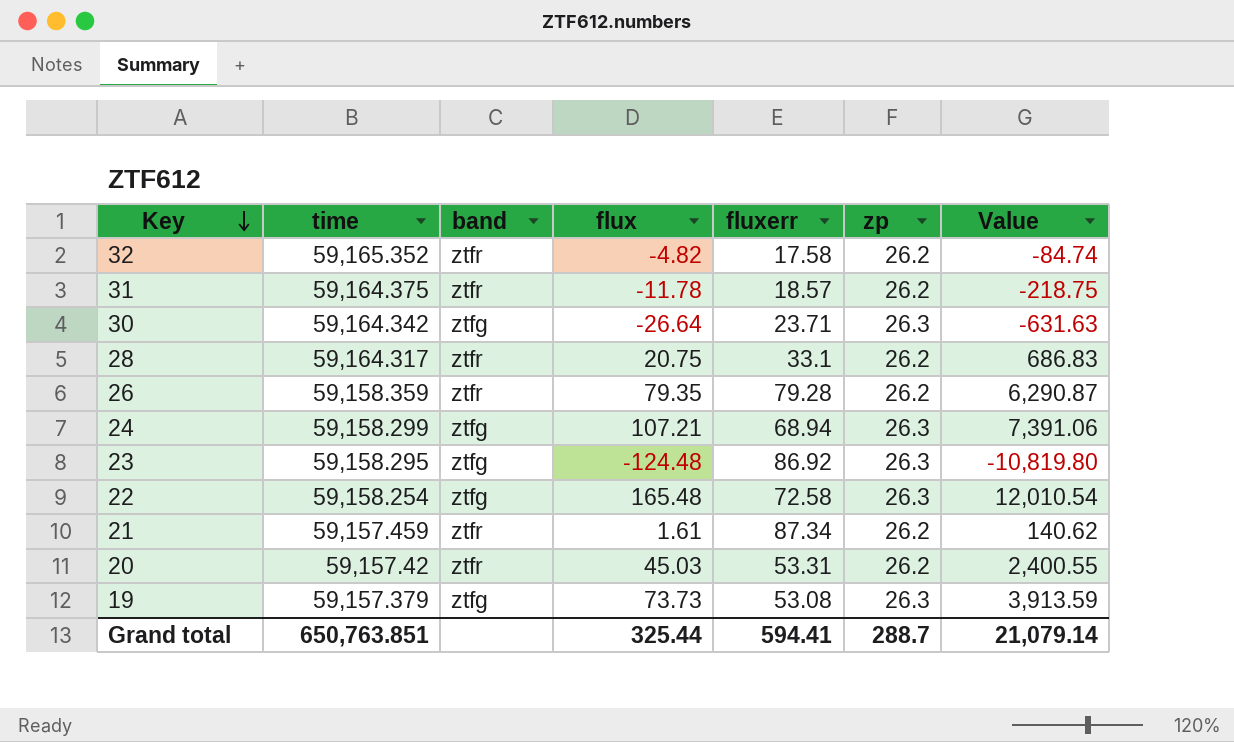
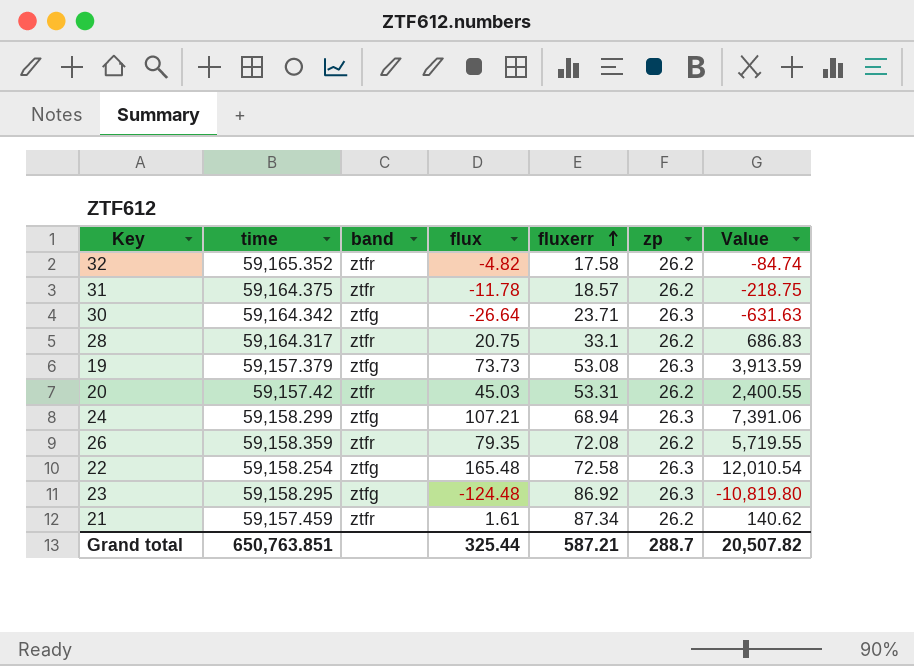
row order: Key descending -> fluxerr ascending
26 | fluxerr: 79.28 -> 72.08
26 | Value: 6,290.87 -> 5,719.55
Grand total | fluxerr: 594.41 -> 587.21
Grand total | Value: 21,079.14 -> 20,507.82

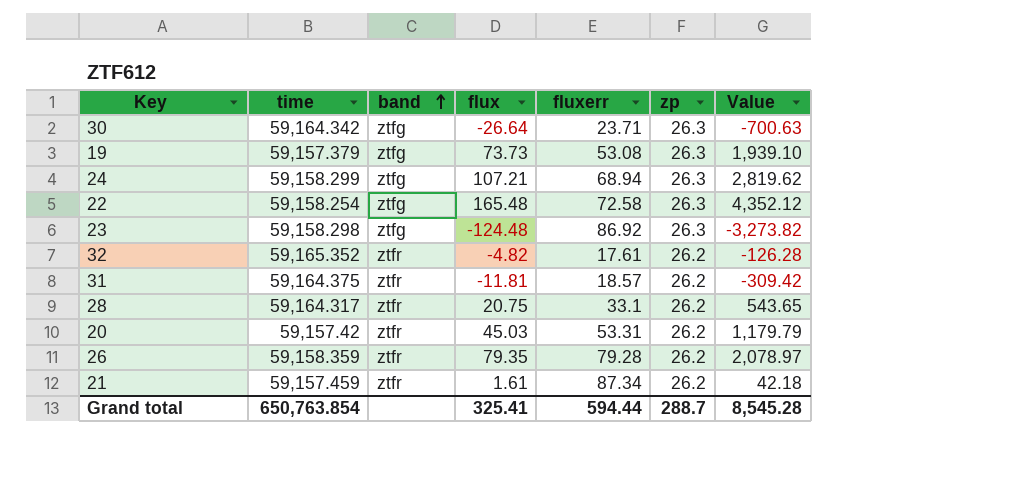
row order: fluxerr ascending -> band ascending
column Value | formula: [flux] * [fluxerr] -> [flux] * [zp]
23 | time: 59,158.295 -> 59,158.298
32 | fluxerr: 17.58 -> 17.61
31 | flux: -11.78 -> -11.81
26 | fluxerr: 72.08 -> 79.28
Grand total | time: 650,763.851 -> 650,763.854
Grand total | flux: 325.44 -> 325.41
Grand total | fluxerr: 587.21 -> 594.44
Grand total | Value: 20,507.82 -> 8,545.28

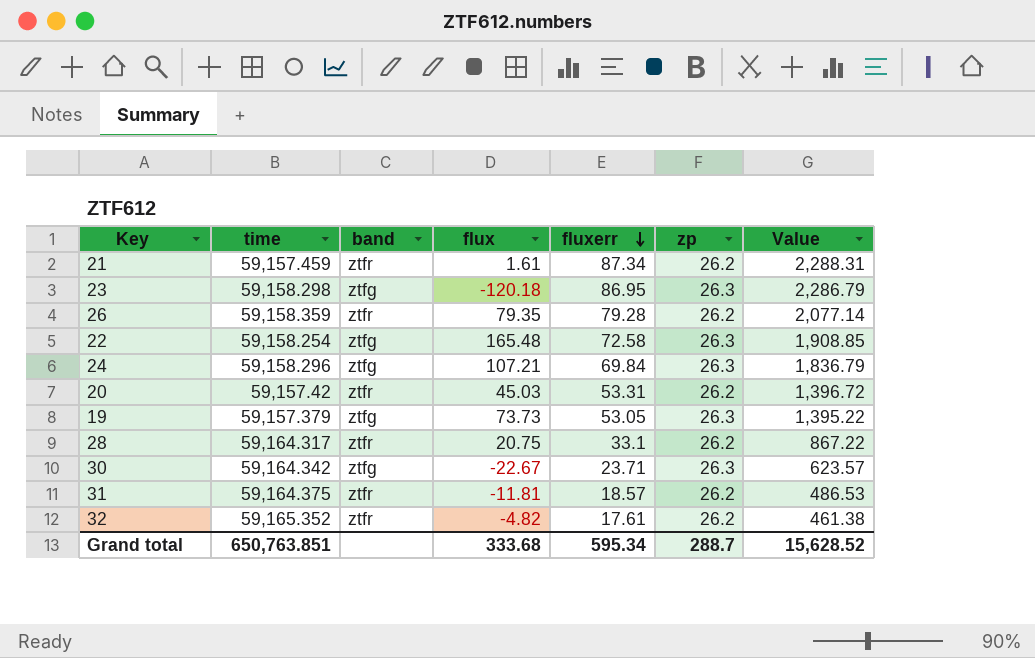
row order: band ascending -> fluxerr descending
column Value | formula: [flux] * [zp] -> [fluxerr] * [zp]
23 | flux: -124.48 -> -120.18
23 | fluxerr: 86.92 -> 86.95
24 | time: 59,158.299 -> 59,158.296
24 | fluxerr: 68.94 -> 69.84
19 | fluxerr: 53.08 -> 53.05
30 | flux: -26.64 -> -22.67
Grand total | time: 650,763.854 -> 650,763.851
Grand total | flux: 325.41 -> 333.68
Grand total | fluxerr: 594.44 -> 595.34
Grand total | Value: 8,545.28 -> 15,628.52

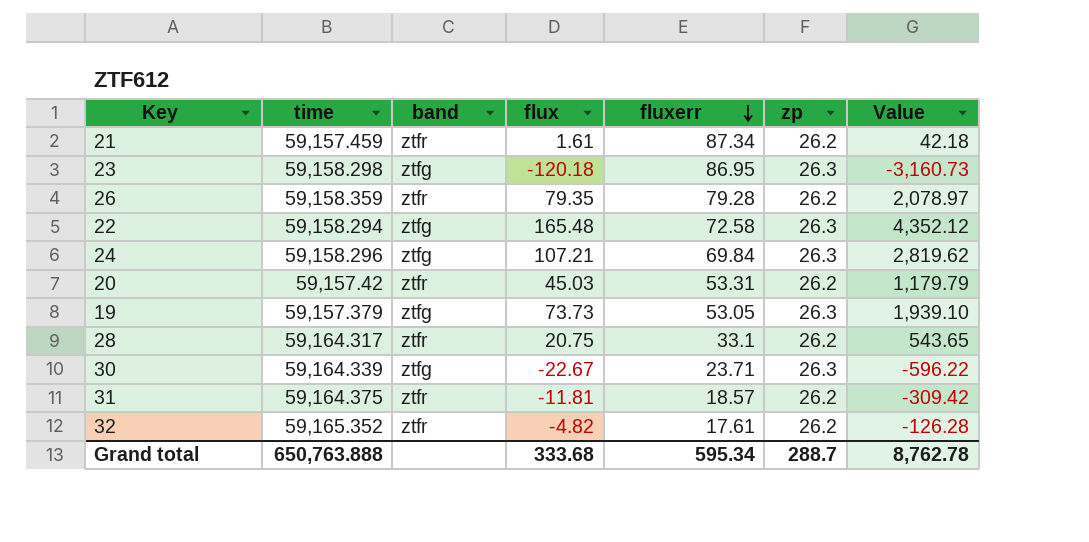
column Value | formula: [fluxerr] * [zp] -> [flux] * [zp]
22 | time: 59,158.254 -> 59,158.294
30 | time: 59,164.342 -> 59,164.339
Grand total | time: 650,763.851 -> 650,763.888
Grand total | Value: 15,628.52 -> 8,762.78

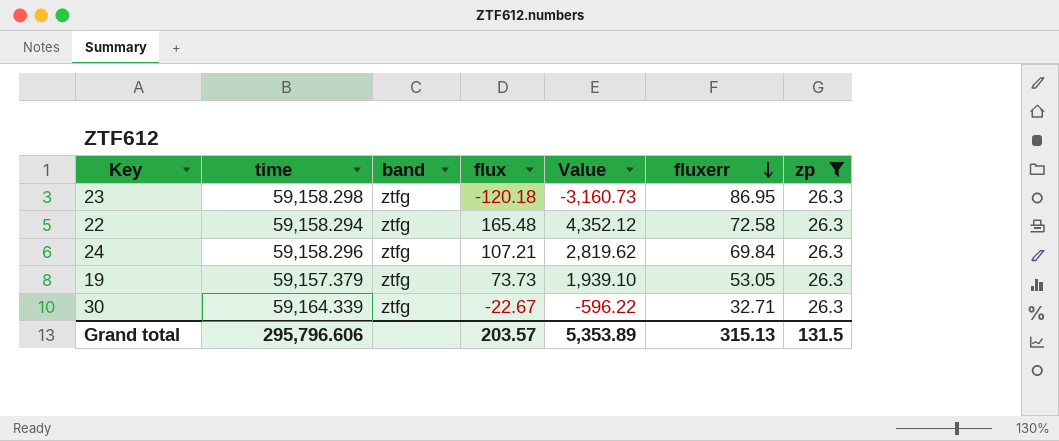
filter: none -> zp = 26.3
column Value | position: 7 -> 5
30 | fluxerr: 23.71 -> 32.71
Grand total | time: 650,763.888 -> 295,796.606
Grand total | flux: 333.68 -> 203.57
Grand total | Value: 8,762.78 -> 5,353.89
Grand total | fluxerr: 595.34 -> 315.13
Grand total | zp: 288.7 -> 131.5

